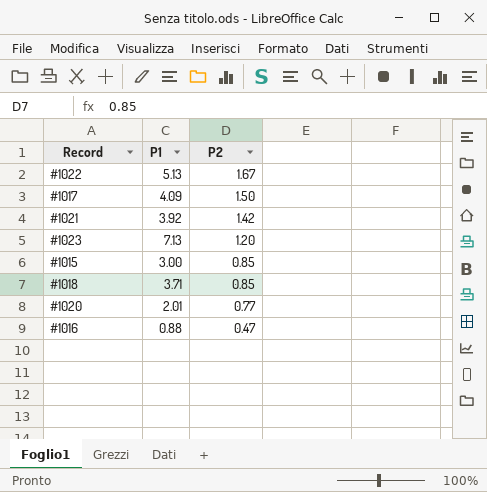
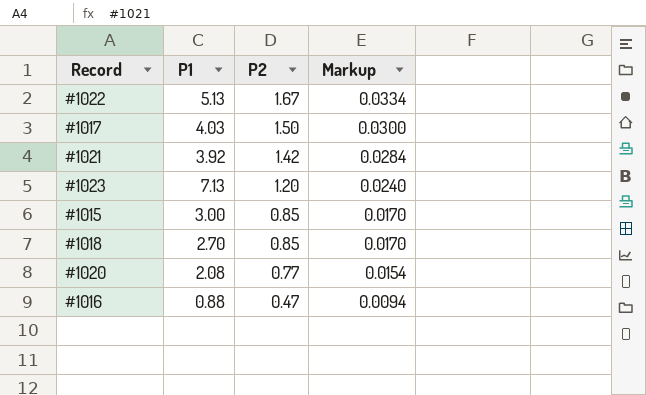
column Markup | formula: none -> [P2] * 0.02
#1017 | P1: 4.09 -> 4.03
#1018 | P1: 3.71 -> 2.70
#1020 | P1: 2.01 -> 2.08

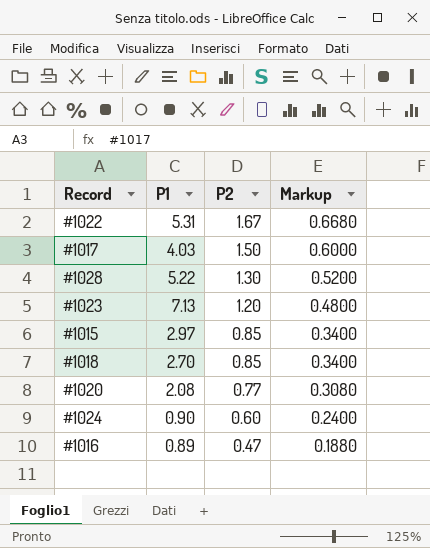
column Markup | formula: [P2] * 0.02 -> [P2] * 0.4
row #1021: 3.92 | 1.42 | 0.0284 -> none
#1022 | P1: 5.13 -> 5.31
row #1028: none -> 5.22 | 1.30 | 0.5200
#1015 | P1: 3.00 -> 2.97
row #1024: none -> 0.90 | 0.60 | 0.2400
#1016 | P1: 0.88 -> 0.89

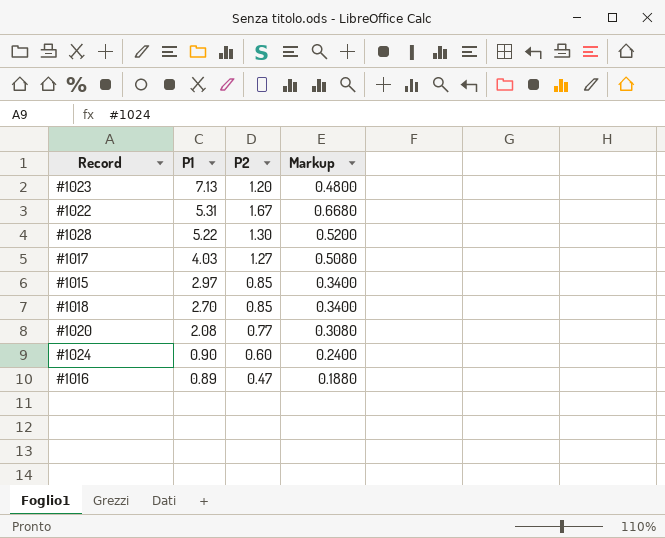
row order: P2 descending -> P1 descending
#1017 | P2: 1.50 -> 1.27
#1017 | Markup: 0.6000 -> 0.5080

